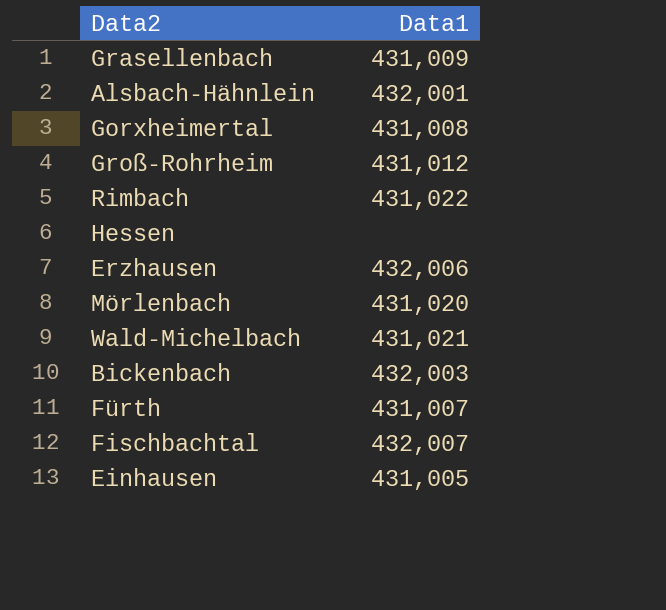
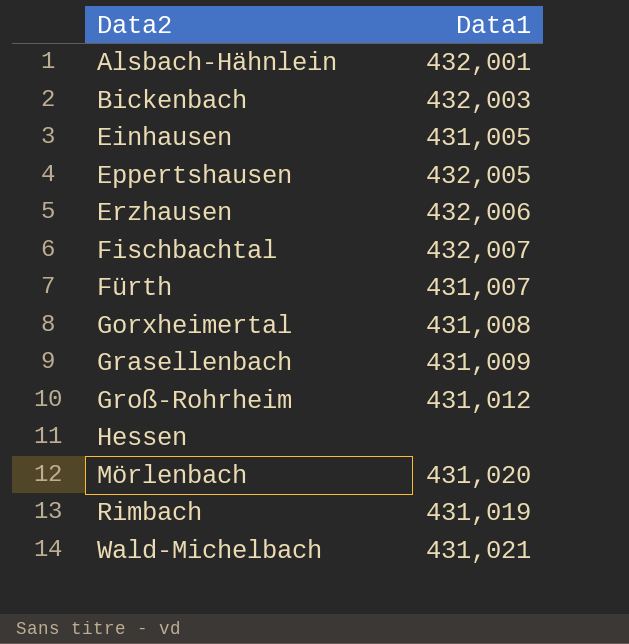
row order: none -> Data2 ascending
row Eppertshausen: none -> 432,005
Rimbach | Data1: 431,022 -> 431,019

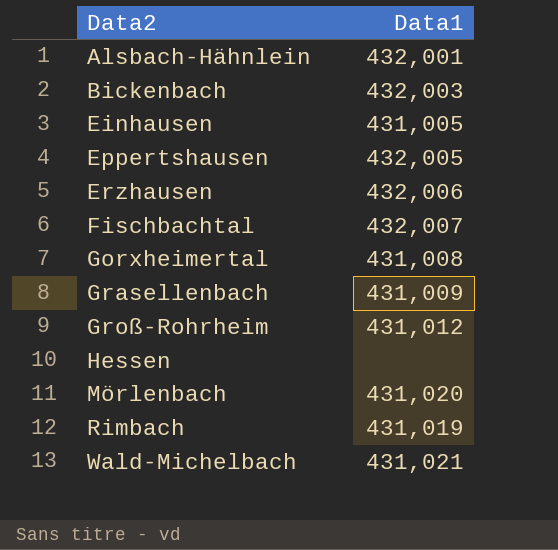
row Fürth: 431,007 -> none

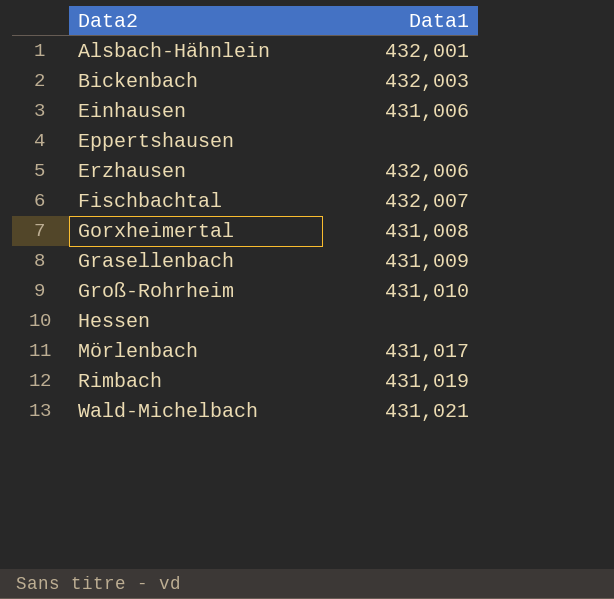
Einhausen | Data1: 431,005 -> 431,006
Eppertshausen | Data1: 432,005 -> none
Groß-Rohrheim | Data1: 431,012 -> 431,010
Mörlenbach | Data1: 431,020 -> 431,017

